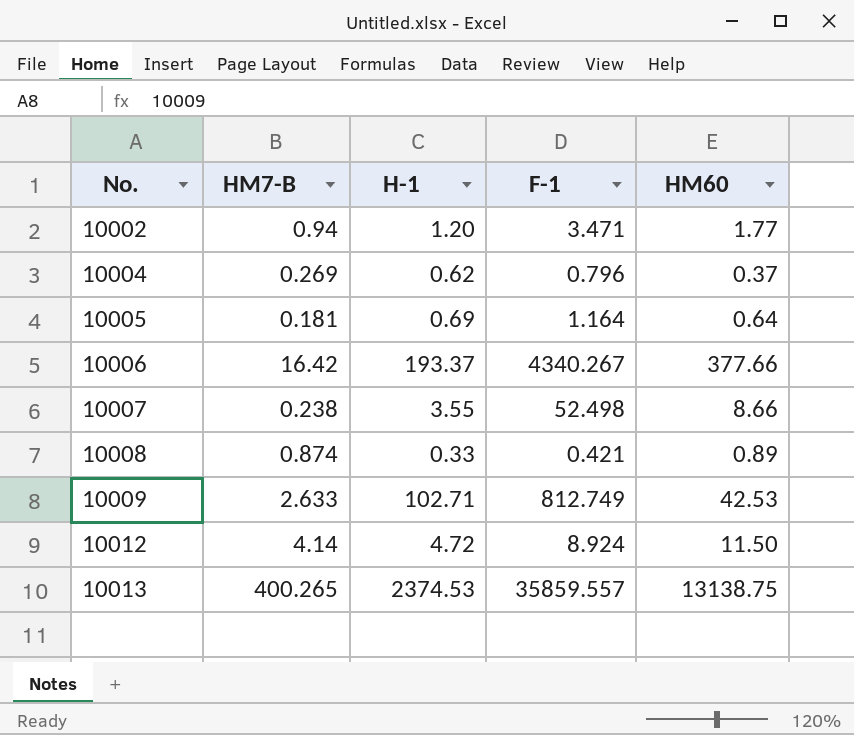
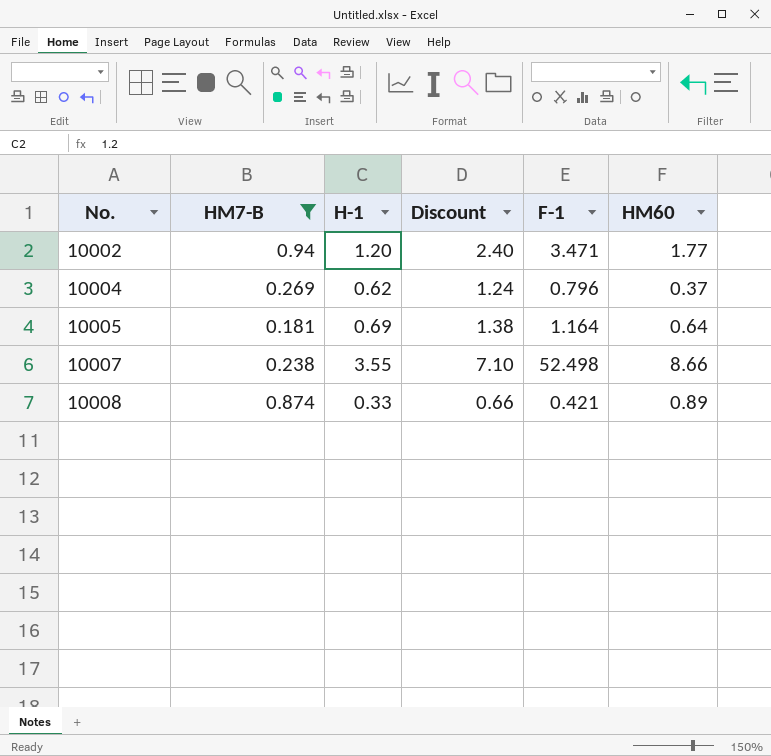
filter: none -> HM7-B <= 0.94
column Discount | formula: none -> [H-1] * 2

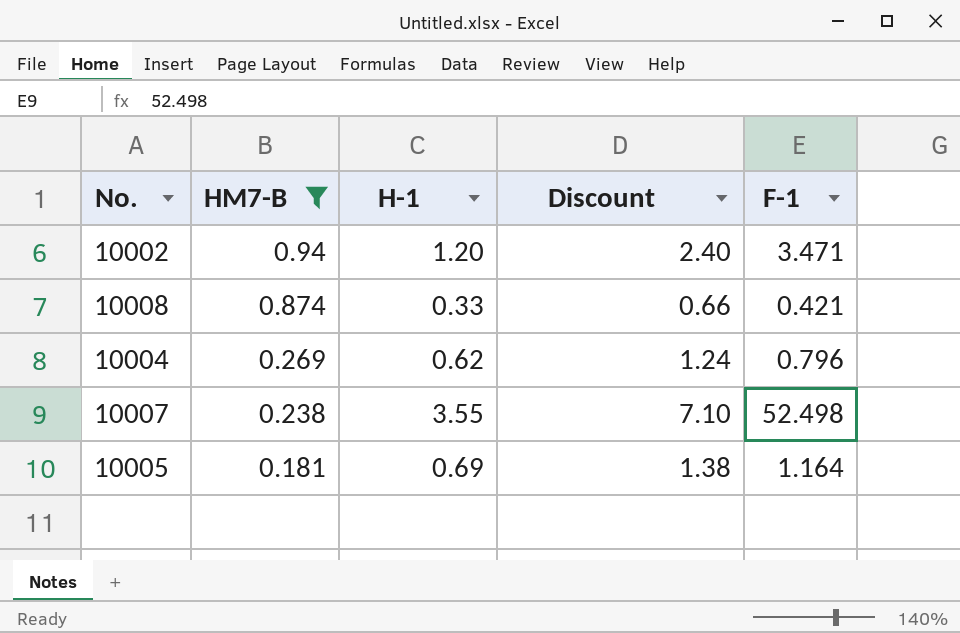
row order: No. ascending -> HM7-B descending
column HM60 | position: 6 -> none

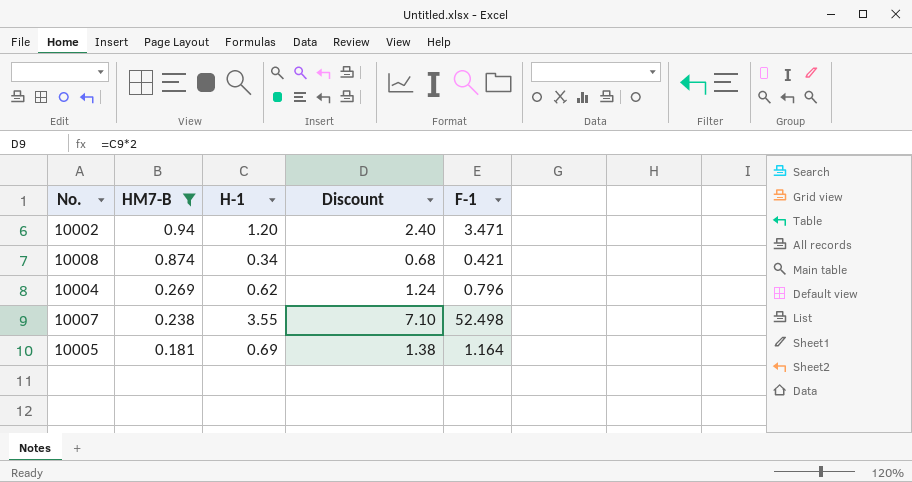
10008 | H-1: 0.33 -> 0.34
10008 | Discount: 0.66 -> 0.68

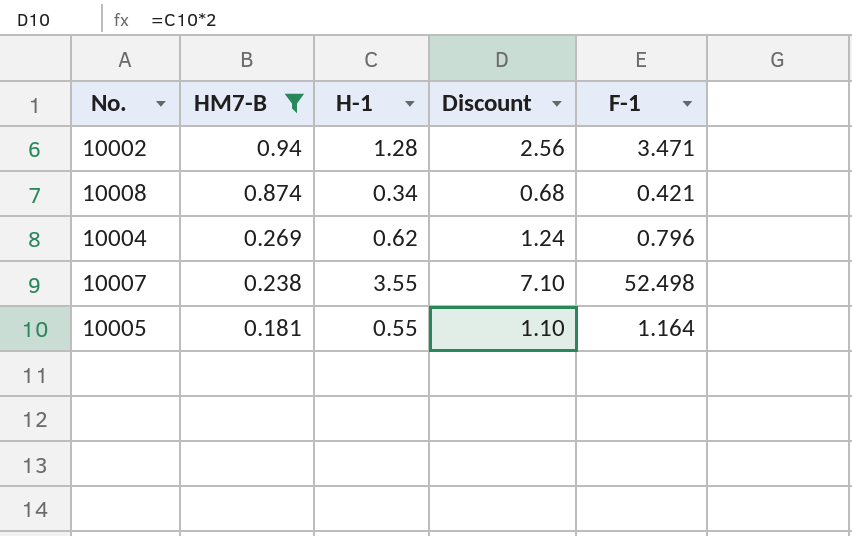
10002 | H-1: 1.20 -> 1.28
10002 | Discount: 2.40 -> 2.56
10005 | H-1: 0.69 -> 0.55
10005 | Discount: 1.38 -> 1.10

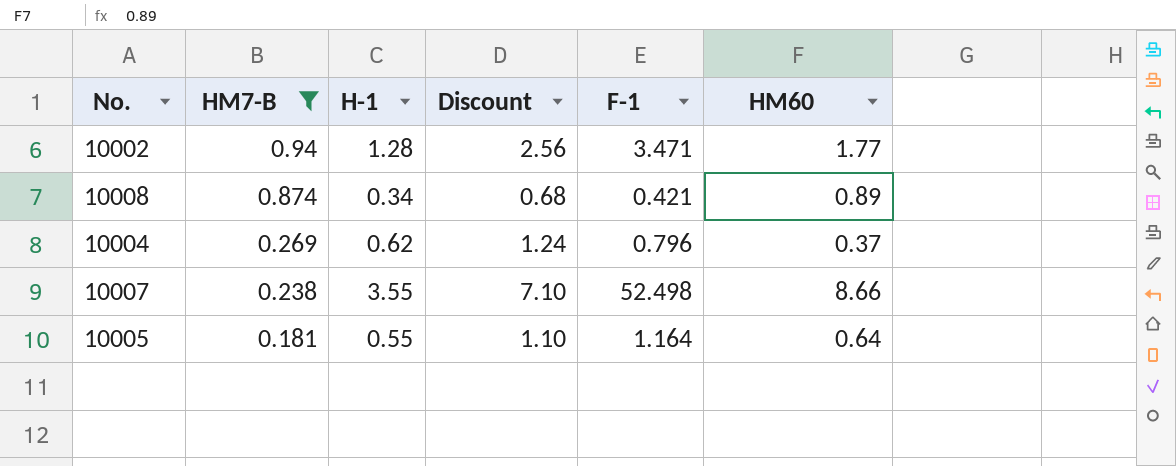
column HM60 | position: none -> 6

